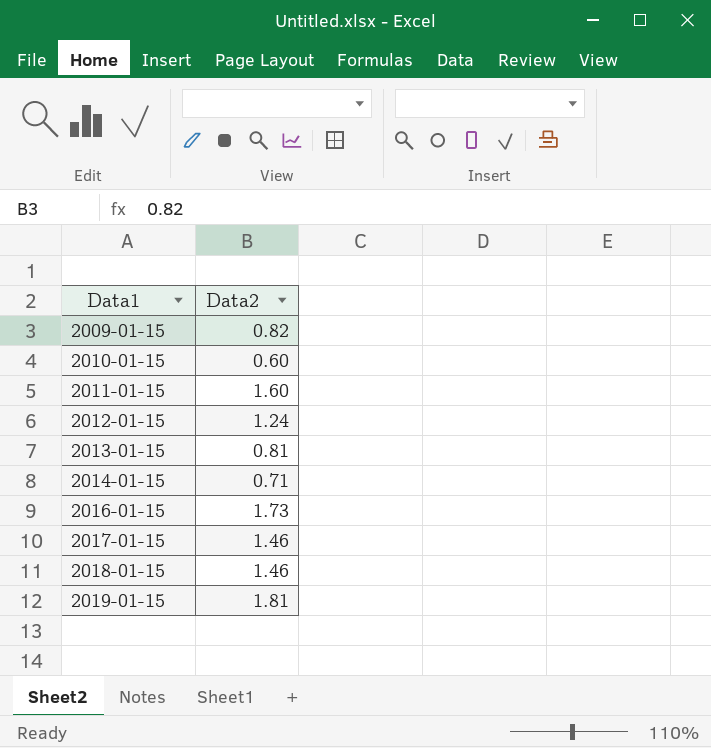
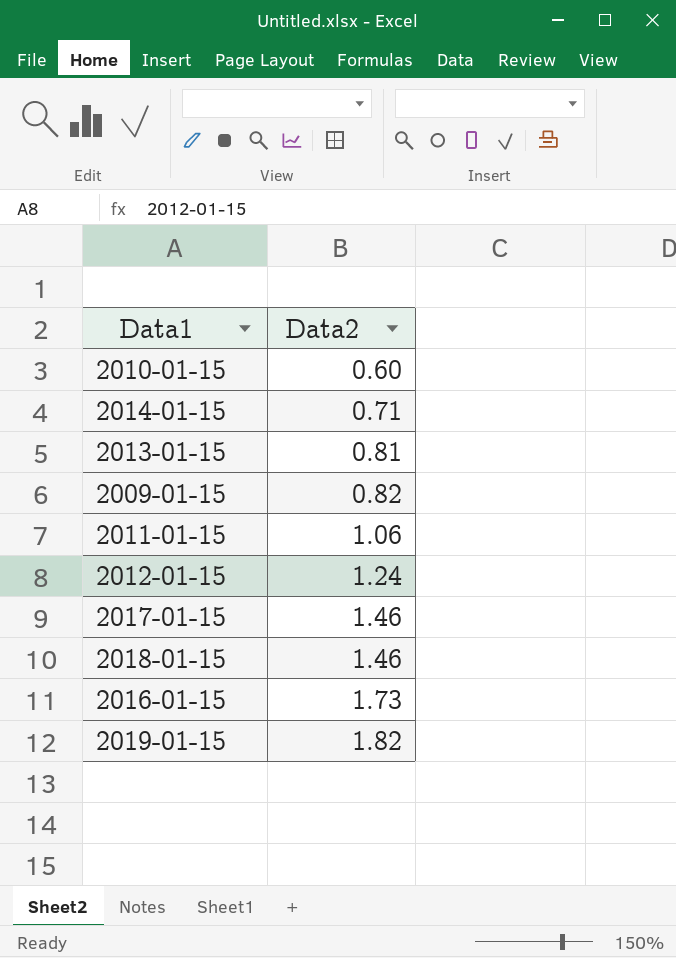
row order: Data1 ascending -> Data2 ascending
2011-01-15 | Data2: 1.60 -> 1.06
2019-01-15 | Data2: 1.81 -> 1.82

